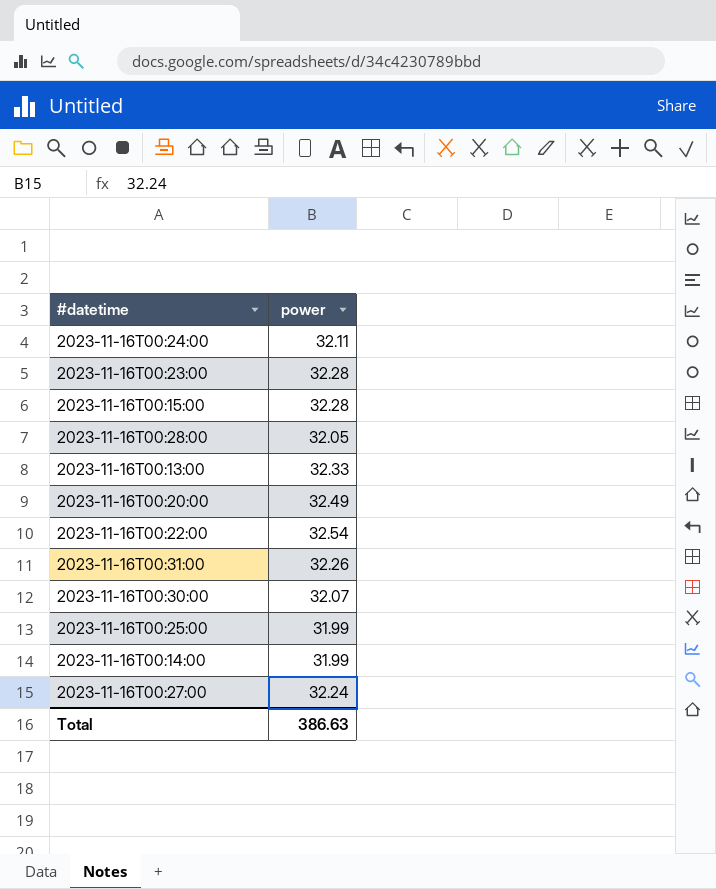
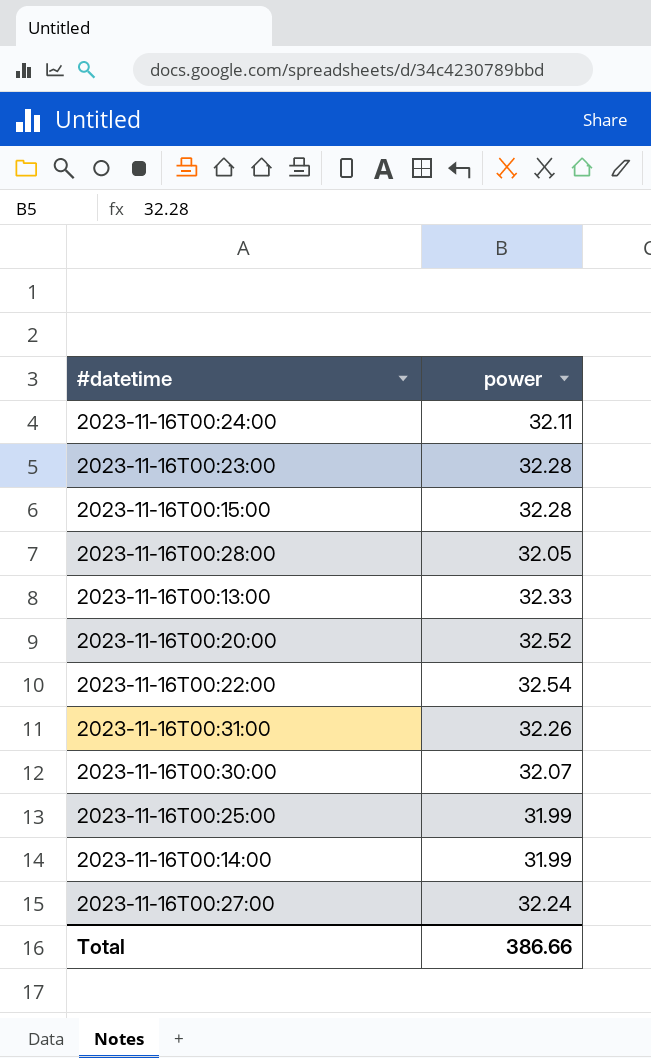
2023-11-16T00:20:00 | power: 32.49 -> 32.52
Total | power: 386.63 -> 386.66

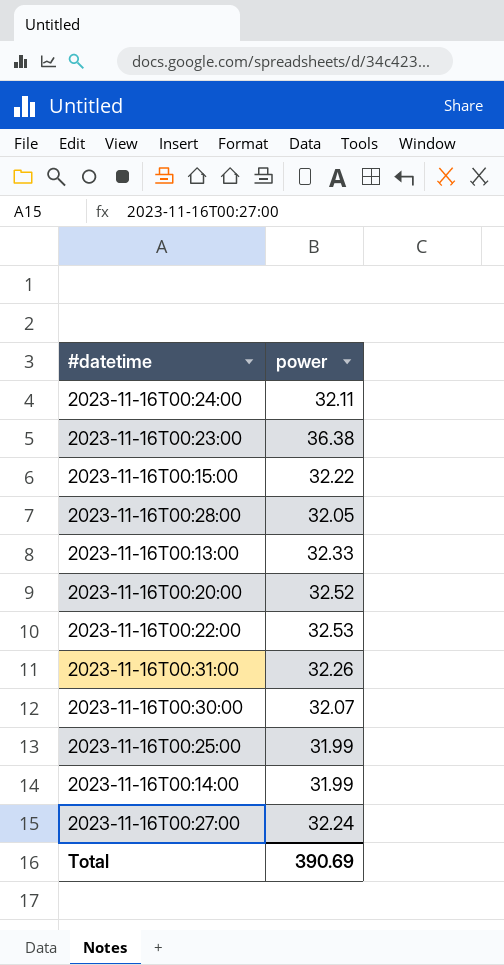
2023-11-16T00:23:00 | power: 32.28 -> 36.38
2023-11-16T00:15:00 | power: 32.28 -> 32.22
2023-11-16T00:22:00 | power: 32.54 -> 32.53
Total | power: 386.66 -> 390.69

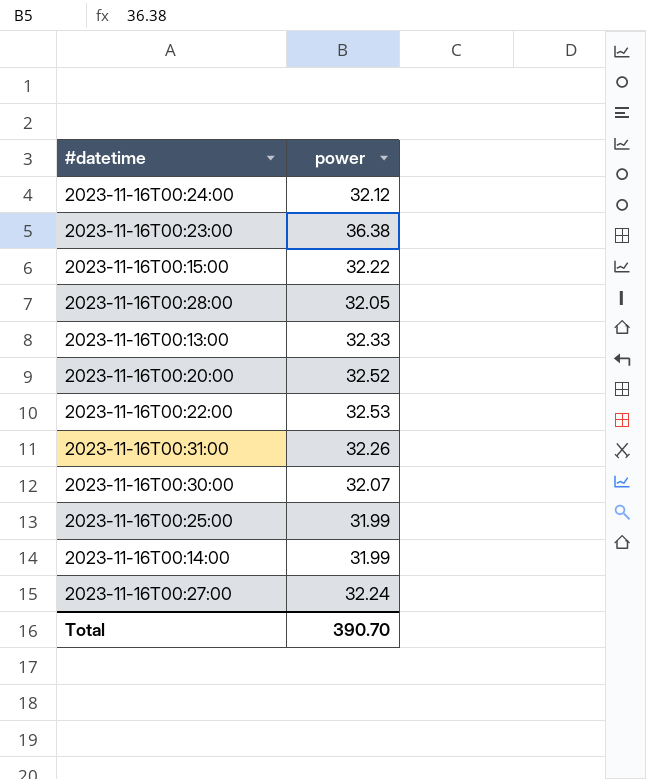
2023-11-16T00:24:00 | power: 32.11 -> 32.12
Total | power: 390.69 -> 390.70

